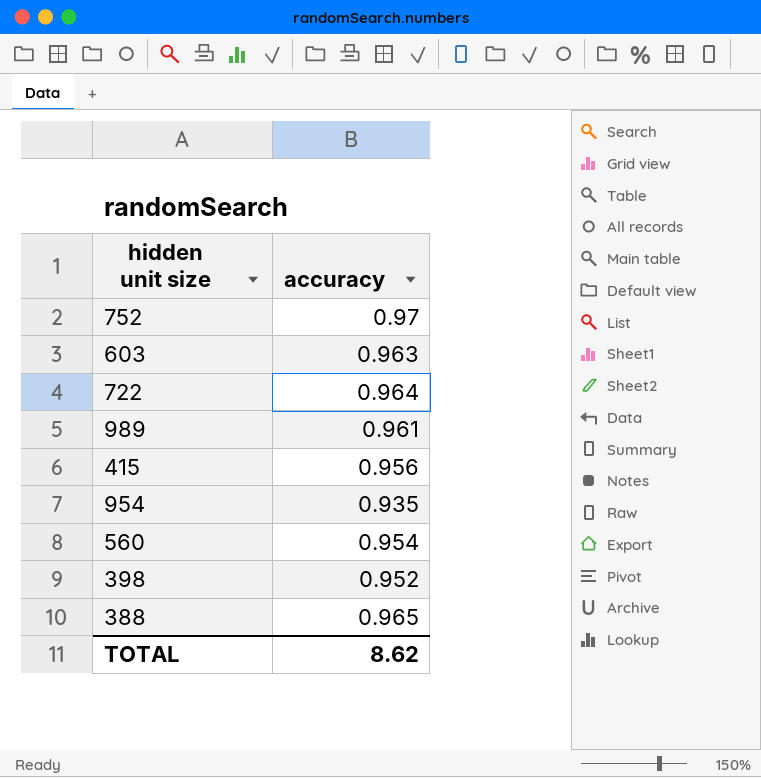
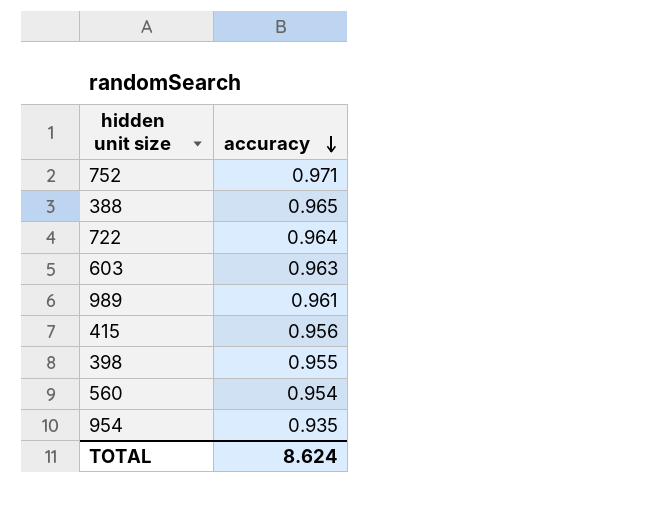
row order: none -> accuracy descending
752 | accuracy: 0.97 -> 0.971
398 | accuracy: 0.952 -> 0.955
TOTAL | accuracy: 8.62 -> 8.624

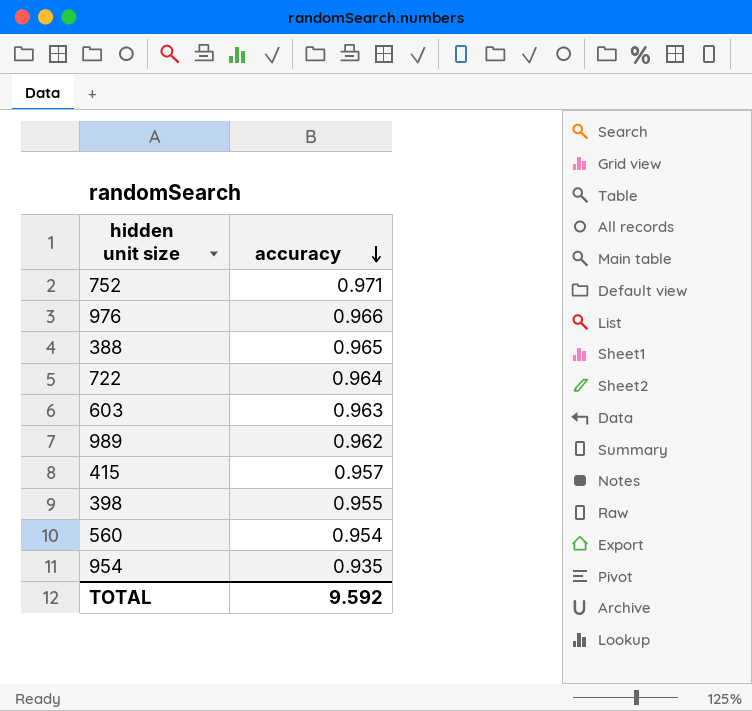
row 976: none -> 0.966
989 | accuracy: 0.961 -> 0.962
415 | accuracy: 0.956 -> 0.957
TOTAL | accuracy: 8.624 -> 9.592

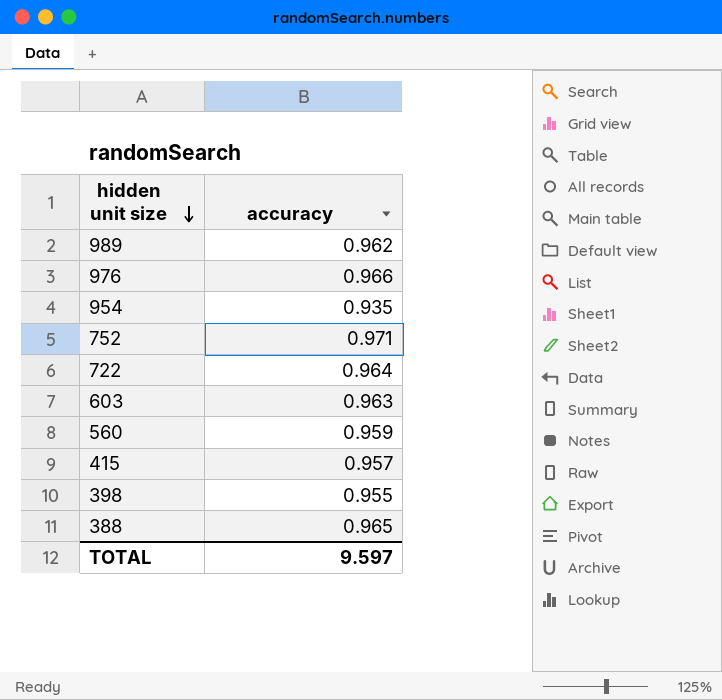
row order: accuracy descending -> hidden unit size descending
560 | accuracy: 0.954 -> 0.959
TOTAL | accuracy: 9.592 -> 9.597

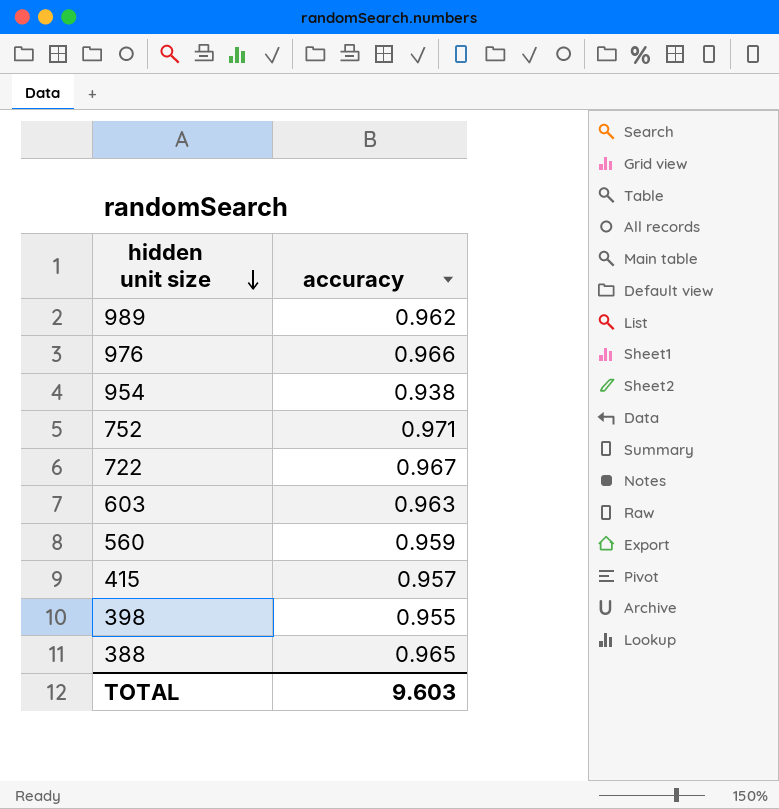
954 | accuracy: 0.935 -> 0.938
722 | accuracy: 0.964 -> 0.967
TOTAL | accuracy: 9.597 -> 9.603

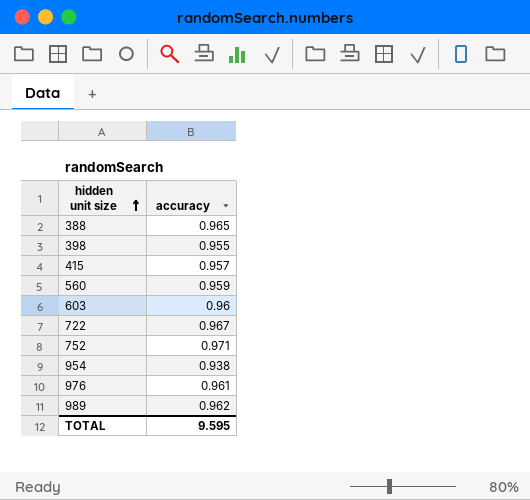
row order: hidden unit size descending -> hidden unit size ascending
603 | accuracy: 0.963 -> 0.96
976 | accuracy: 0.966 -> 0.961
TOTAL | accuracy: 9.603 -> 9.595

